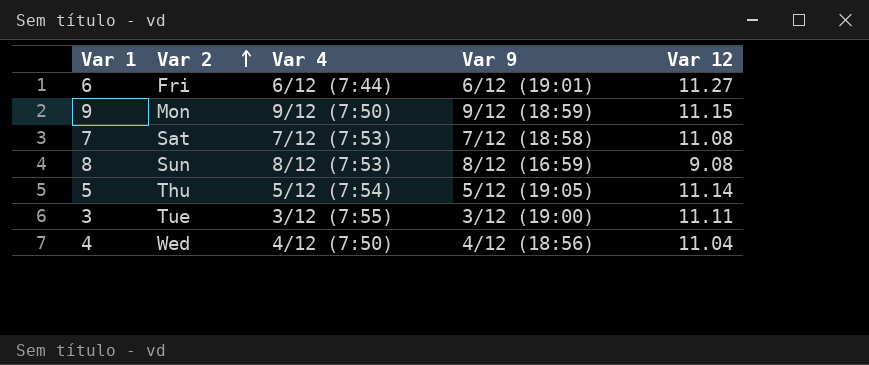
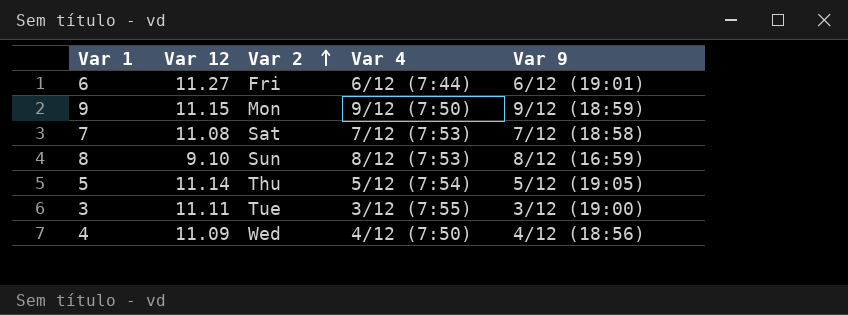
column Var 12 | position: 5 -> 2
8 | Var 12: 9.08 -> 9.10
4 | Var 12: 11.04 -> 11.09

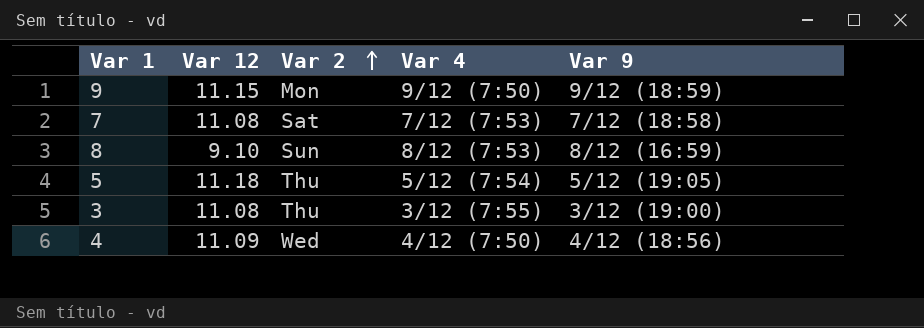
row 6: 11.27 | Fri | 6/12 (7:44) | 6/12 (19:01) -> none
5 | Var 12: 11.14 -> 11.18
3 | Var 12: 11.11 -> 11.08
3 | Var 2: Tue -> Thu

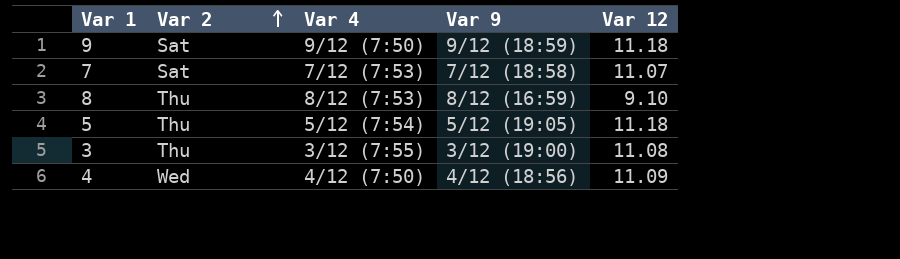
column Var 12 | position: 2 -> 5
9 | Var 2: Mon -> Sat
9 | Var 12: 11.15 -> 11.18
7 | Var 12: 11.08 -> 11.07
8 | Var 2: Sun -> Thu

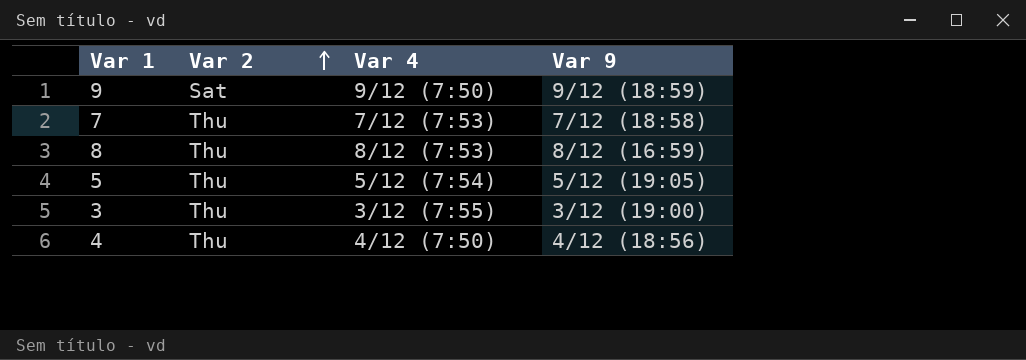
column Var 12 | position: 5 -> none
7 | Var 2: Sat -> Thu
4 | Var 2: Wed -> Thu

